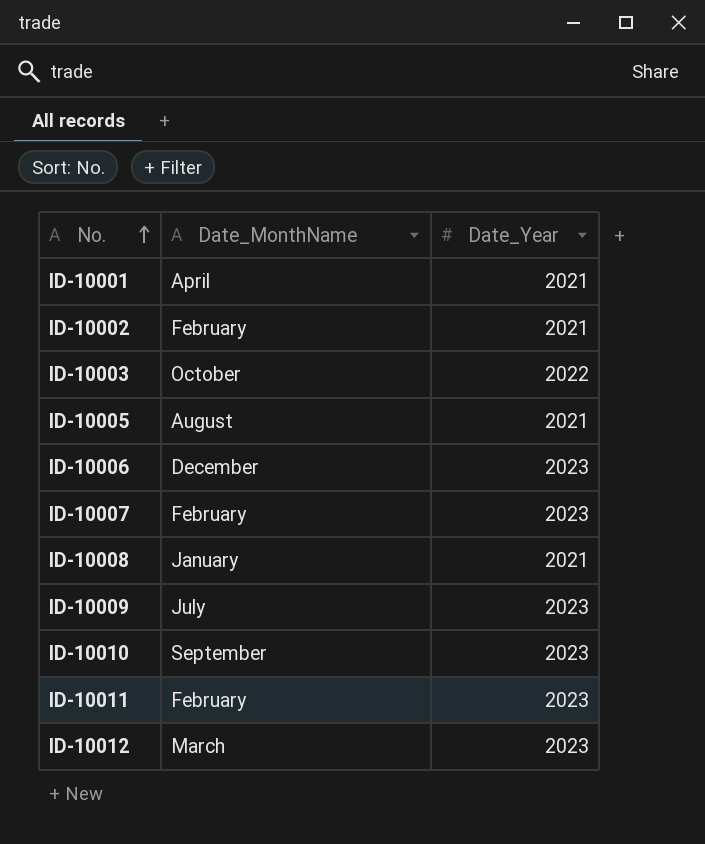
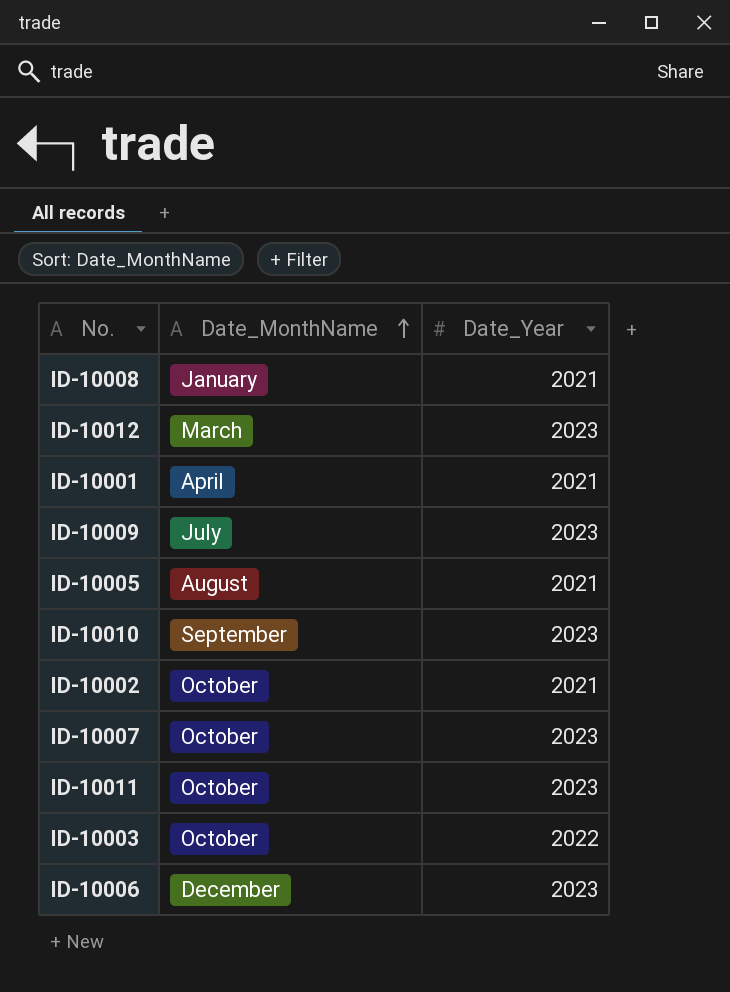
row order: No. ascending -> Date_MonthName ascending
ID-10002 | Date_MonthName: February -> October
ID-10007 | Date_MonthName: February -> October
ID-10011 | Date_MonthName: February -> October

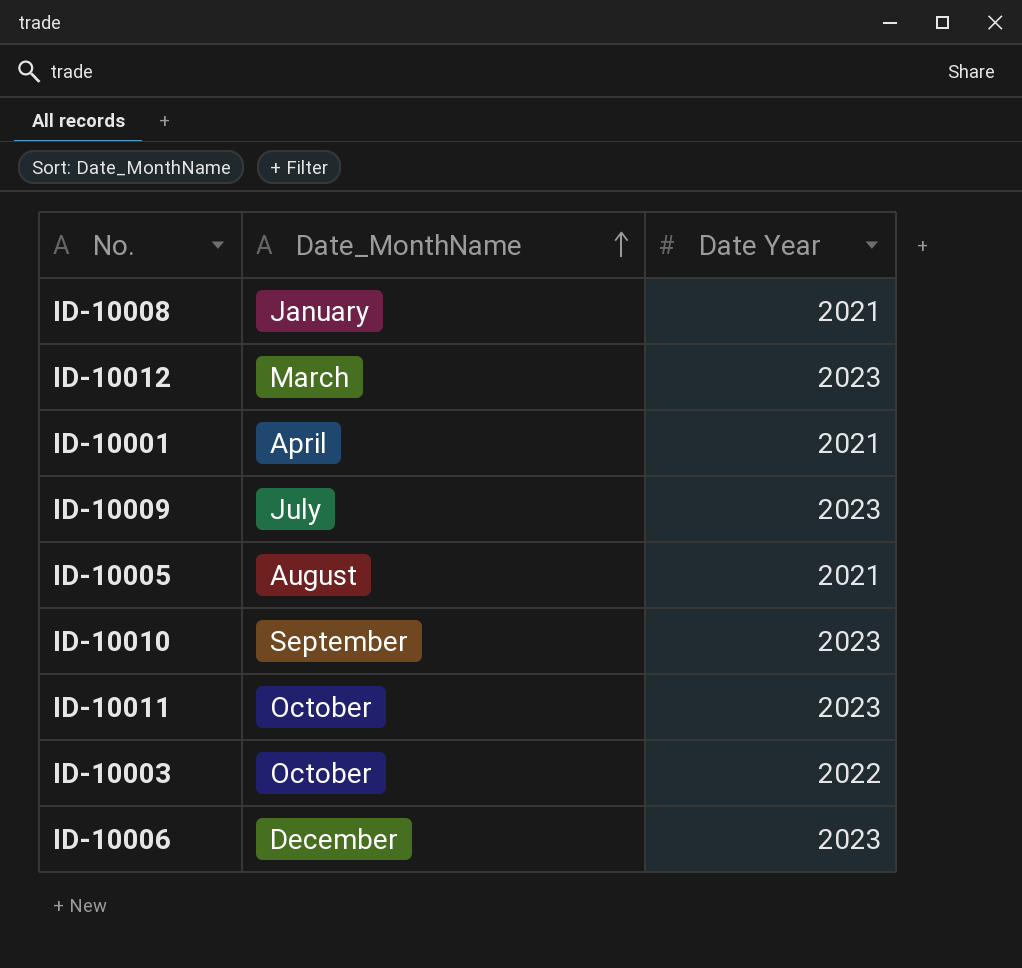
column name: Date_Year -> Date Year
row ID-10002: October | 2021 -> none
row ID-10007: October | 2023 -> none

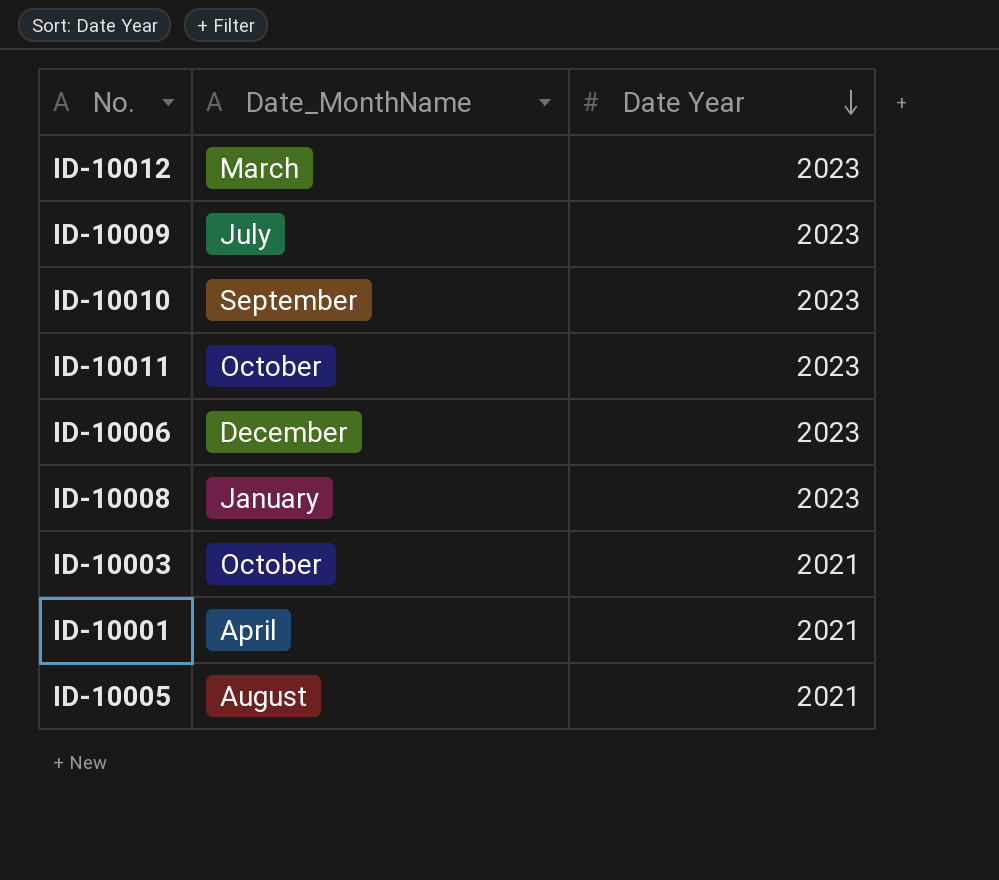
row order: Date_MonthName ascending -> Date Year descending
ID-10008 | Date Year: 2021 -> 2023
ID-10003 | Date Year: 2022 -> 2021

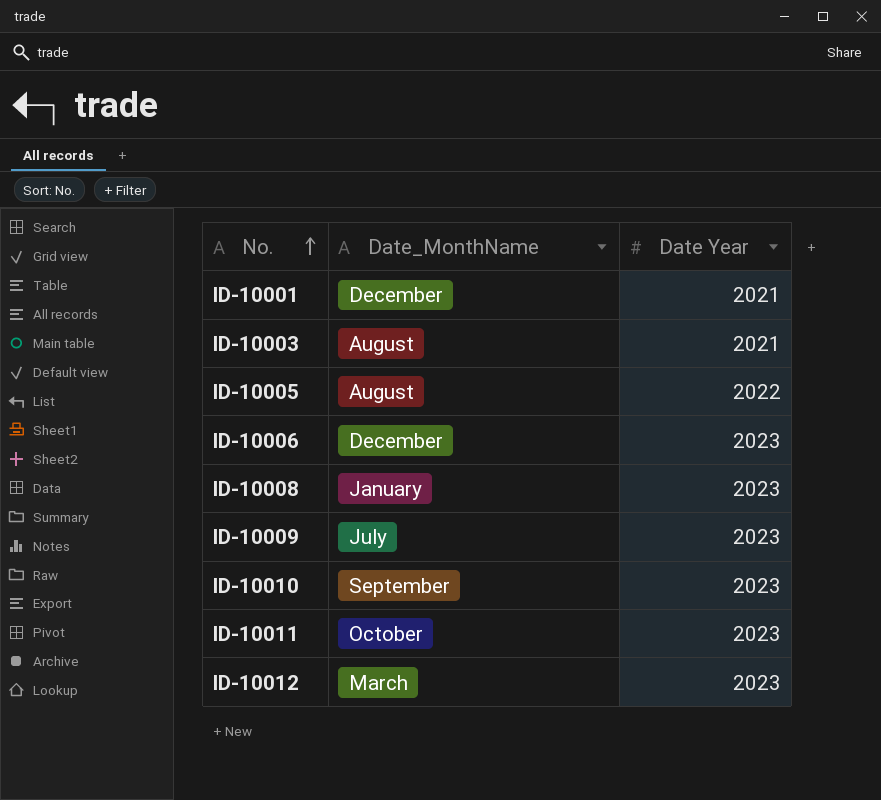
row order: Date Year descending -> No. ascending
ID-10001 | Date_MonthName: April -> December
ID-10003 | Date_MonthName: October -> August
ID-10005 | Date Year: 2021 -> 2022

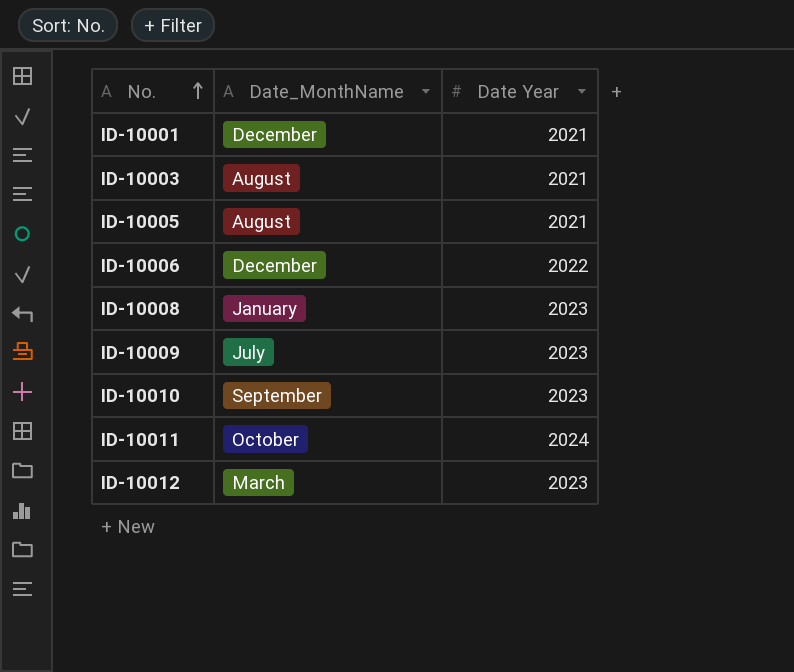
ID-10005 | Date Year: 2022 -> 2021
ID-10006 | Date Year: 2023 -> 2022
ID-10011 | Date Year: 2023 -> 2024

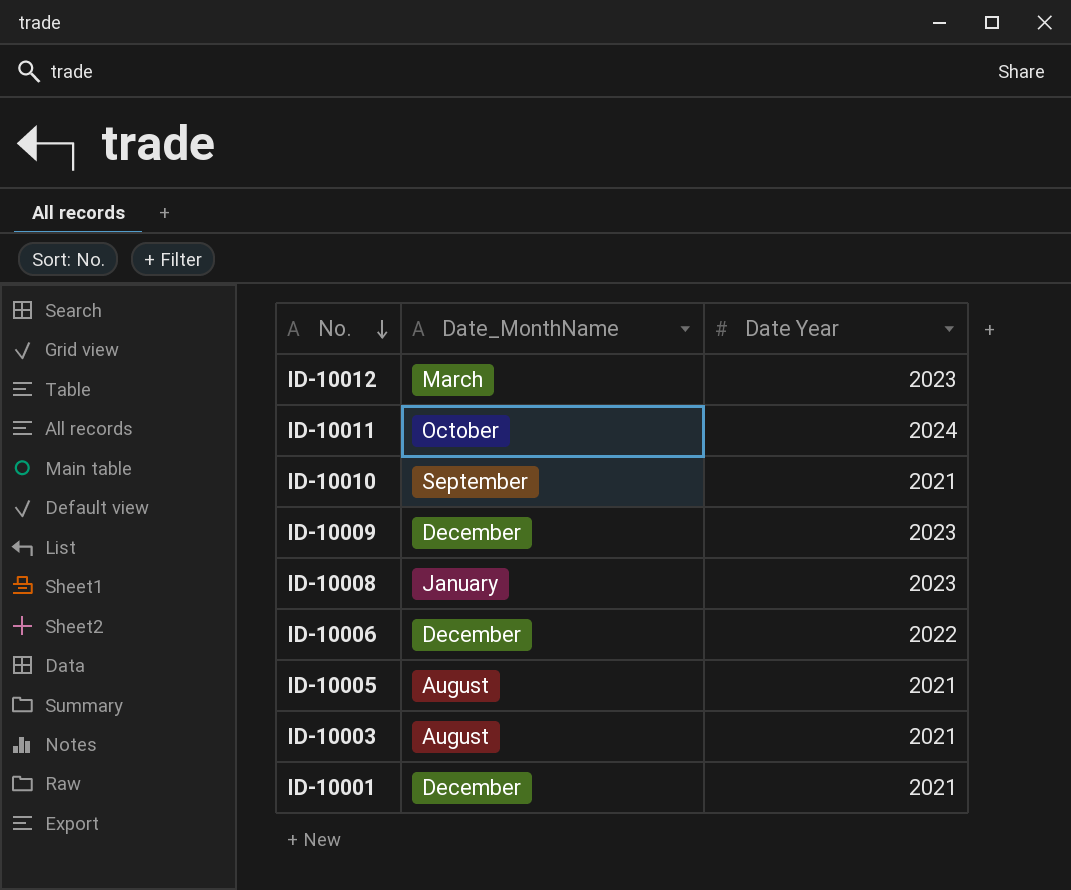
row order: No. ascending -> No. descending
ID-10010 | Date Year: 2023 -> 2021
ID-10009 | Date_MonthName: July -> December

